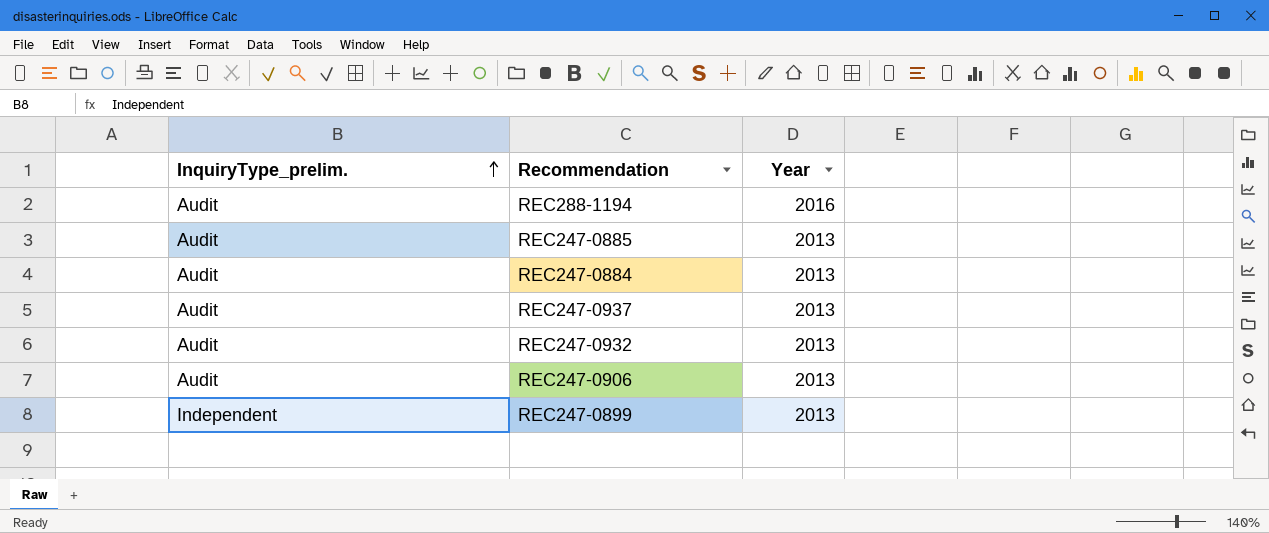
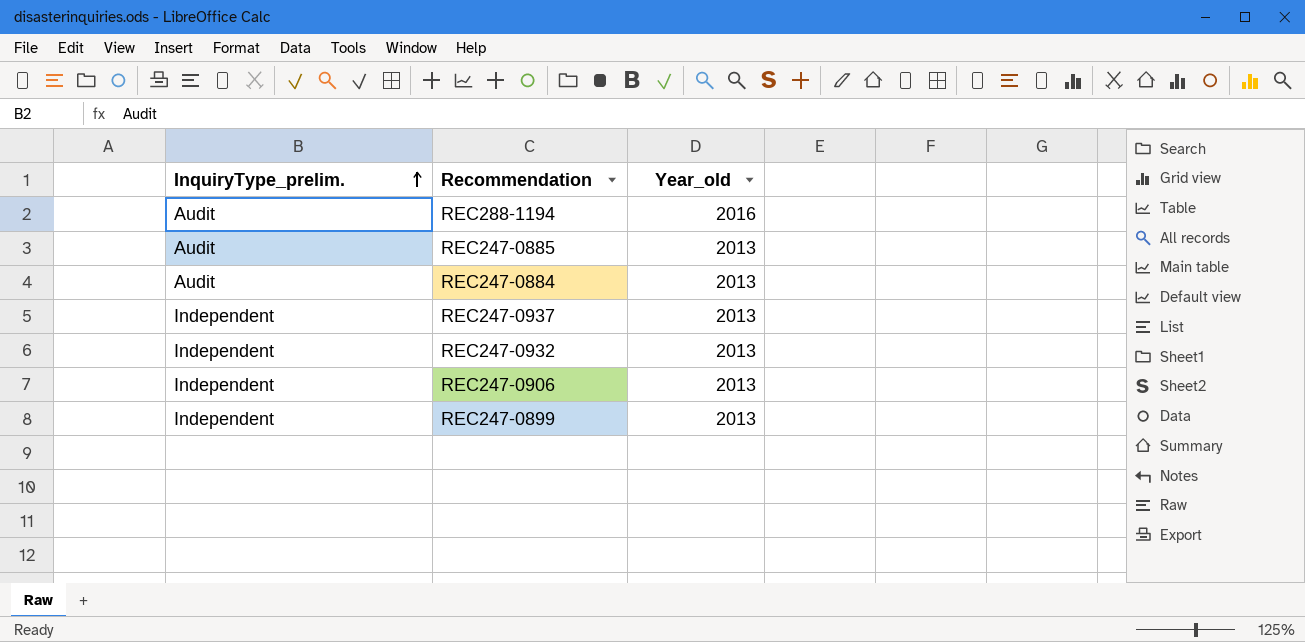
column name: Year -> Year_old
REC247-0937 | InquiryType_prelim.: Audit -> Independent
REC247-0932 | InquiryType_prelim.: Audit -> Independent
REC247-0906 | InquiryType_prelim.: Audit -> Independent

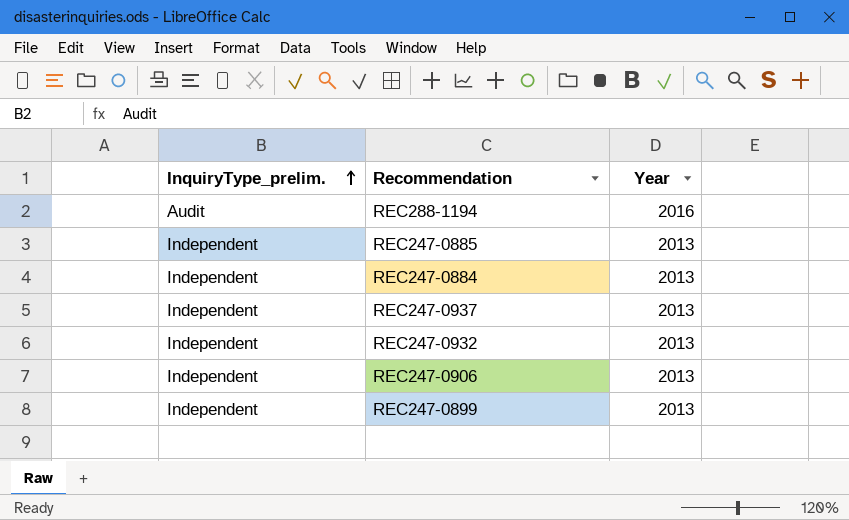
column name: Year_old -> Year
REC247-0885 | InquiryType_prelim.: Audit -> Independent
REC247-0884 | InquiryType_prelim.: Audit -> Independent

